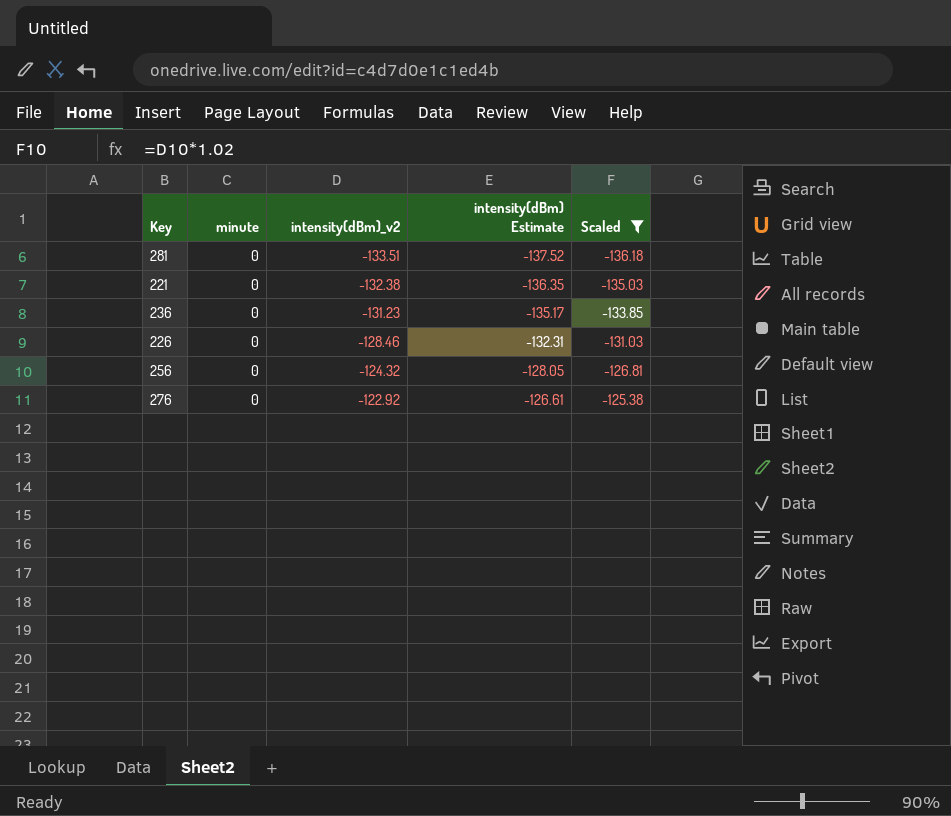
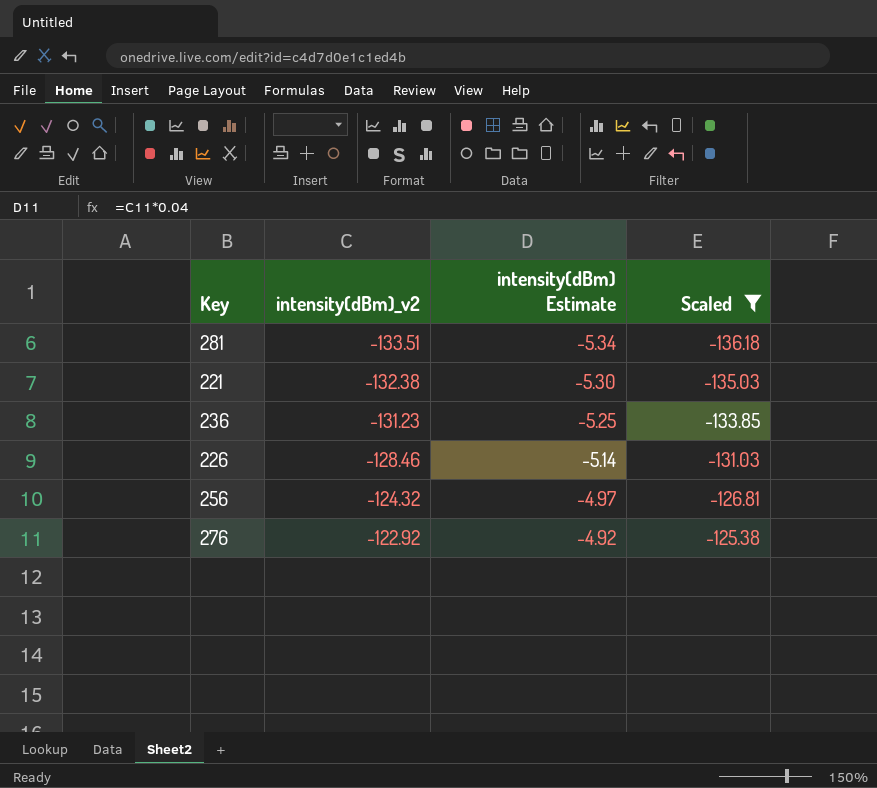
column minute | position: 2 -> none
column intensity(dBm) Estimate | formula: [intensity(dBm)_v2] * 1.03 -> [intensity(dBm)_v2] * 0.04

